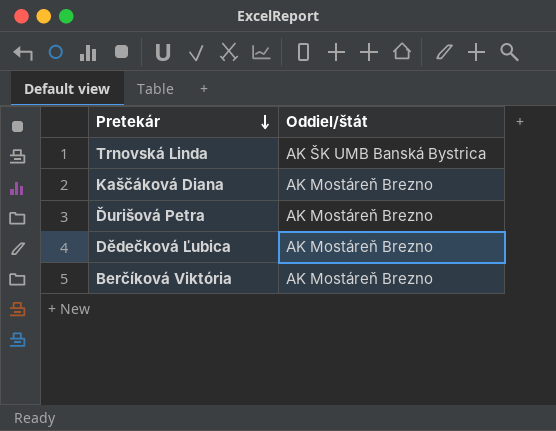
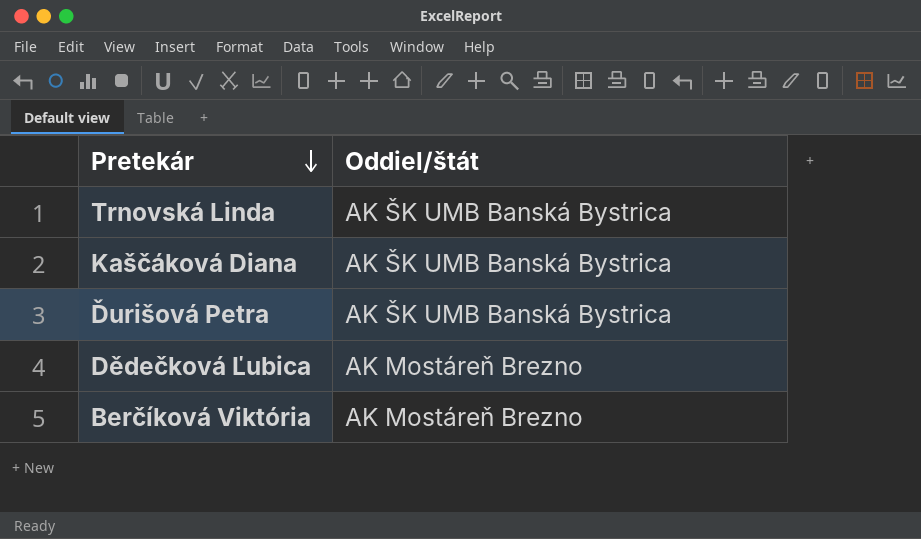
Kaščáková Diana | Oddiel/štát: AK Mostáreň Brezno -> AK ŠK UMB Banská Bystrica
Ďurišová Petra | Oddiel/štát: AK Mostáreň Brezno -> AK ŠK UMB Banská Bystrica

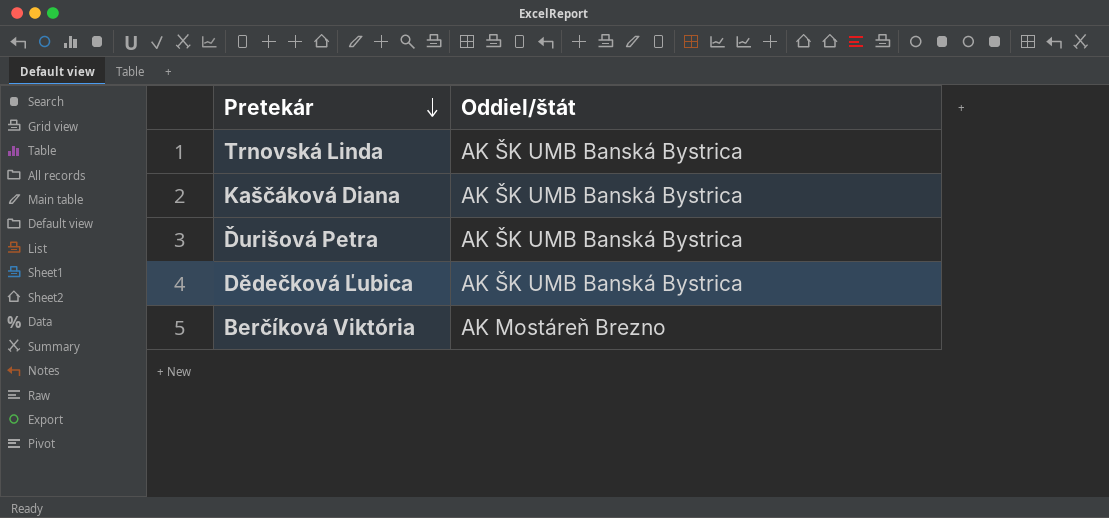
Dědečková Ľubica | Oddiel/štát: AK Mostáreň Brezno -> AK ŠK UMB Banská Bystrica

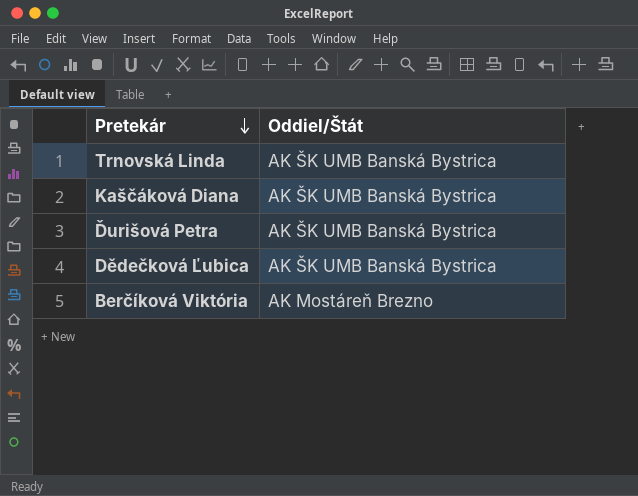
column name: Oddiel/štát -> Oddiel/Štát

